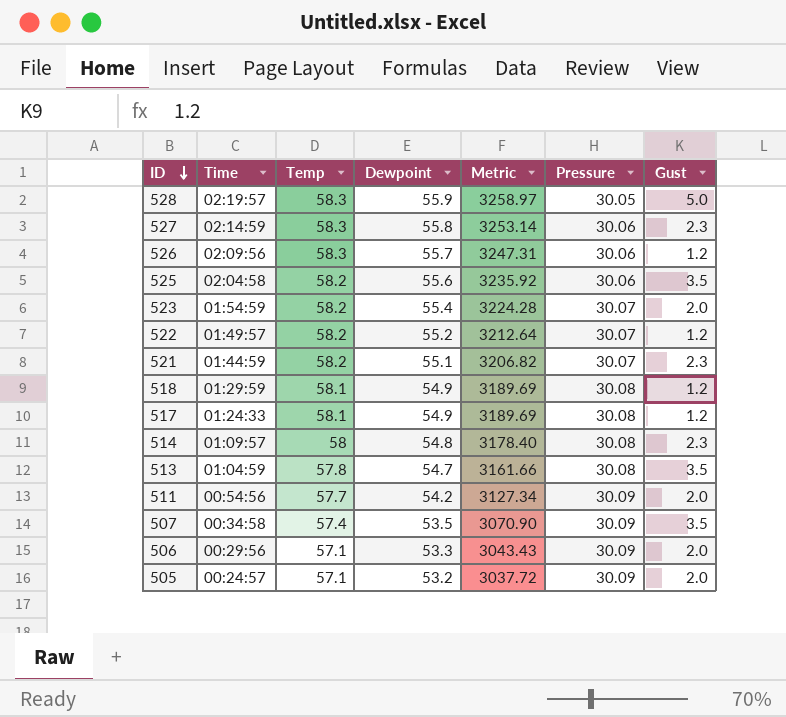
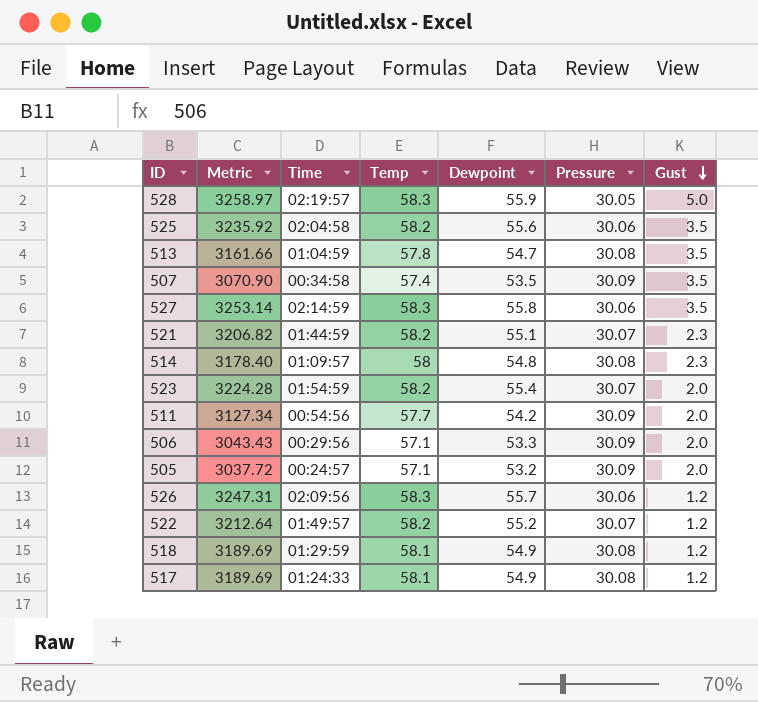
row order: ID descending -> Gust descending
column Metric | position: 5 -> 2
527 | Gust: 2.3 -> 3.5

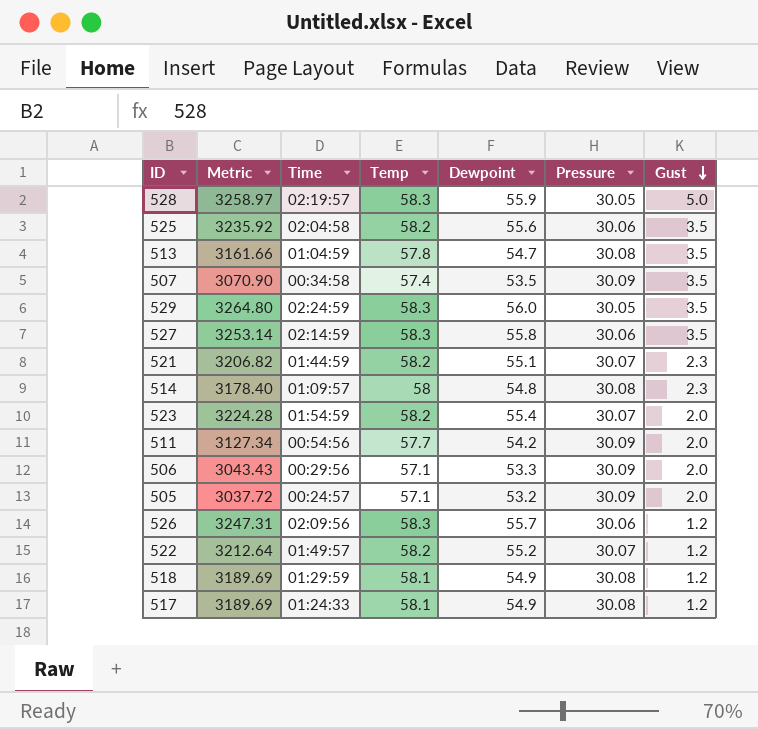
row 529: none -> 3264.80 | 02:24:59 | 58.3 | 56.0 | 30.05 | 3.5

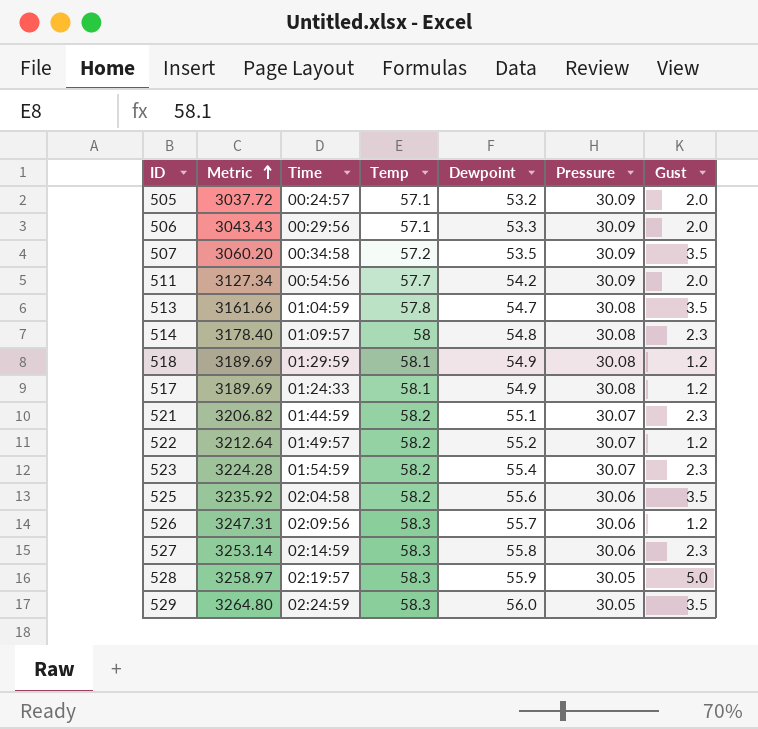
row order: Gust descending -> Metric ascending
507 | Metric: 3070.90 -> 3060.20
507 | Temp: 57.4 -> 57.2
523 | Gust: 2.0 -> 2.3
527 | Gust: 3.5 -> 2.3

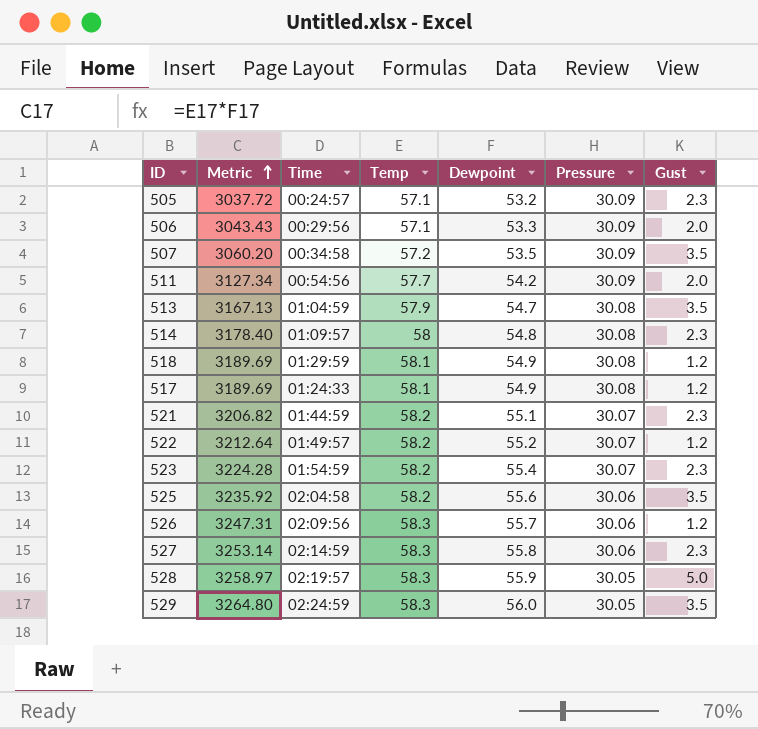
505 | Gust: 2.0 -> 2.3
513 | Metric: 3161.66 -> 3167.13
513 | Temp: 57.8 -> 57.9

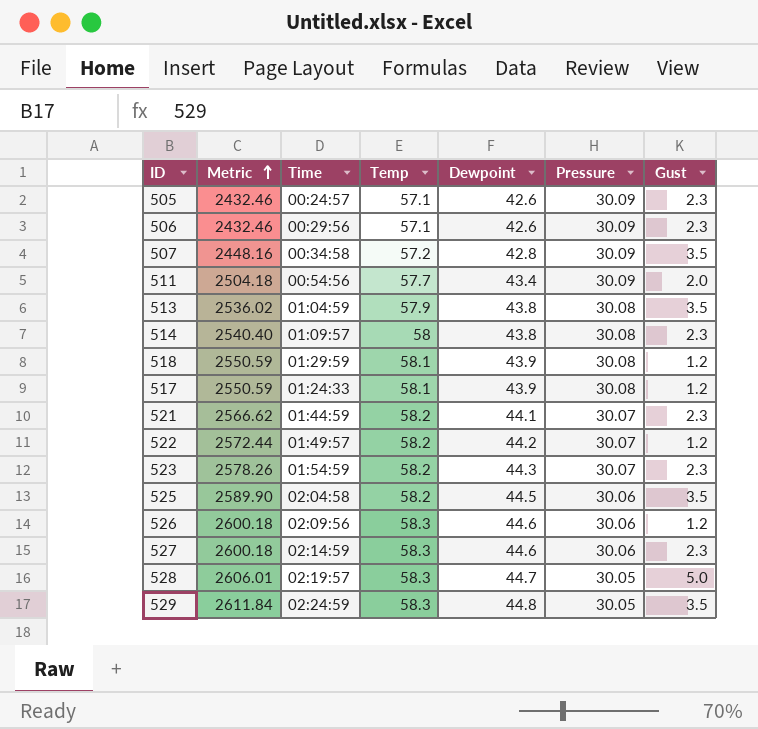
505 | Metric: 3037.72 -> 2432.46
505 | Dewpoint: 53.2 -> 42.6
506 | Metric: 3043.43 -> 2432.46
506 | Dewpoint: 53.3 -> 42.6
506 | Gust: 2.0 -> 2.3
507 | Metric: 3060.20 -> 2448.16
507 | Dewpoint: 53.5 -> 42.8
511 | Metric: 3127.34 -> 2504.18
511 | Dewpoint: 54.2 -> 43.4
513 | Metric: 3167.13 -> 2536.02
513 | Dewpoint: 54.7 -> 43.8
514 | Metric: 3178.40 -> 2540.40
514 | Dewpoint: 54.8 -> 43.8
518 | Metric: 3189.69 -> 2550.59
518 | Dewpoint: 54.9 -> 43.9
517 | Metric: 3189.69 -> 2550.59
517 | Dewpoint: 54.9 -> 43.9
521 | Metric: 3206.82 -> 2566.62
521 | Dewpoint: 55.1 -> 44.1
522 | Metric: 3212.64 -> 2572.44
522 | Dewpoint: 55.2 -> 44.2
523 | Metric: 3224.28 -> 2578.26
523 | Dewpoint: 55.4 -> 44.3
525 | Metric: 3235.92 -> 2589.90
525 | Dewpoint: 55.6 -> 44.5
526 | Metric: 3247.31 -> 2600.18
526 | Dewpoint: 55.7 -> 44.6
527 | Metric: 3253.14 -> 2600.18
527 | Dewpoint: 55.8 -> 44.6
528 | Metric: 3258.97 -> 2606.01
528 | Dewpoint: 55.9 -> 44.7
529 | Metric: 3264.80 -> 2611.84
529 | Dewpoint: 56.0 -> 44.8

